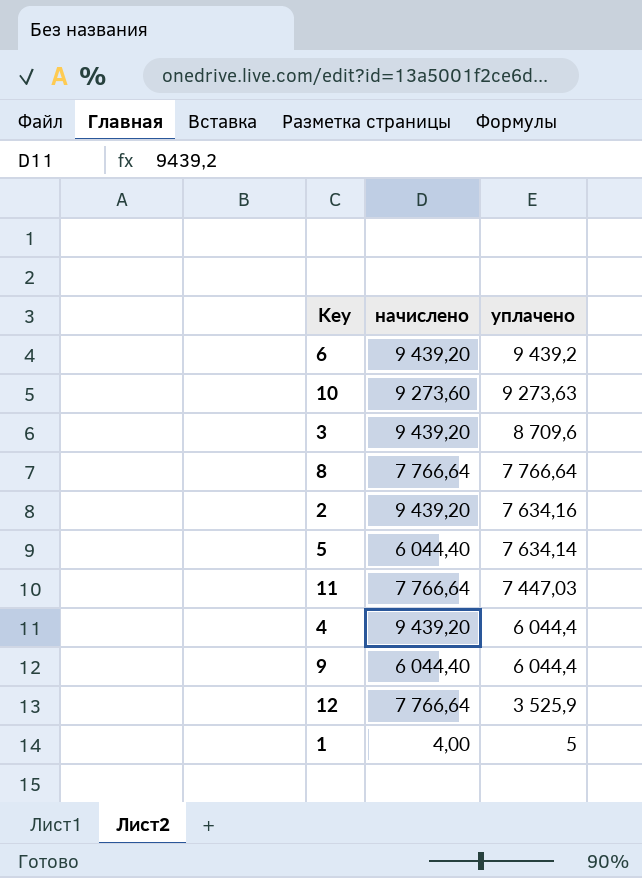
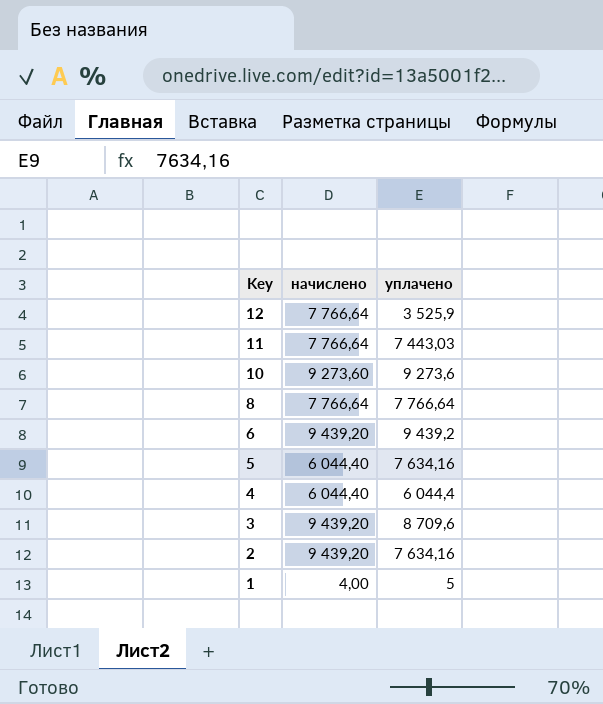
row order: уплачено descending -> Key descending
row 9: 6 044,40 | 6 044,4 -> none
11 | уплачено: 7 447,03 -> 7 443,03
10 | уплачено: 9 273,63 -> 9 273,6
5 | уплачено: 7 634,14 -> 7 634,16
4 | начислено: 9 439,20 -> 6 044,40

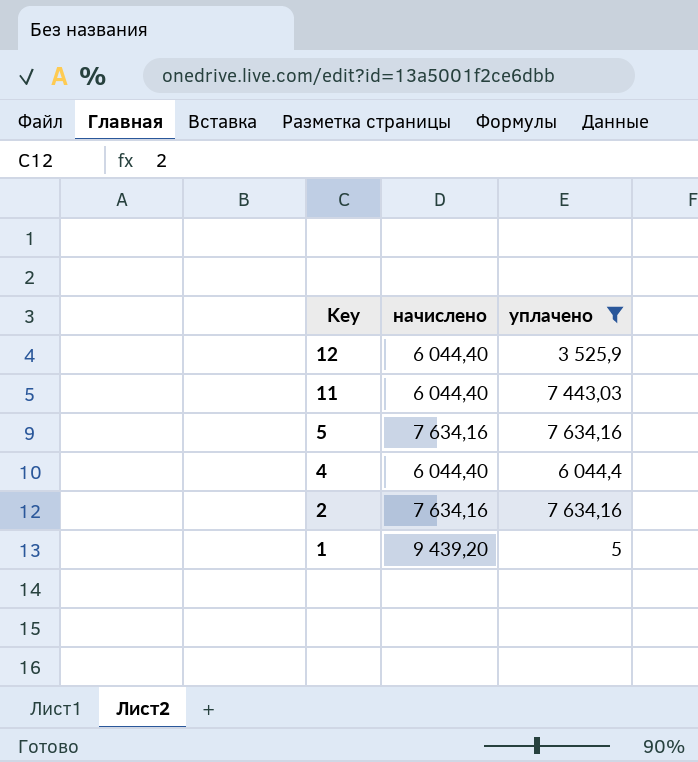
filter: none -> уплачено <= 7 634,16
12 | начислено: 7 766,64 -> 6 044,40
11 | начислено: 7 766,64 -> 6 044,40
5 | начислено: 6 044,40 -> 7 634,16
2 | начислено: 9 439,20 -> 7 634,16
1 | начислено: 4,00 -> 9 439,20

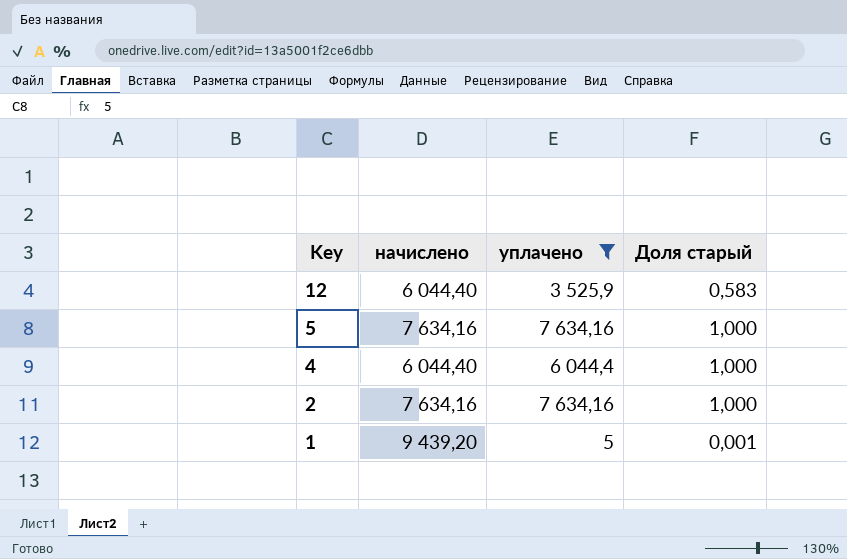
column Доля старый | formula: none -> [уплачено] / [начислено]
row 11: 6 044,40 | 7 443,03 -> none

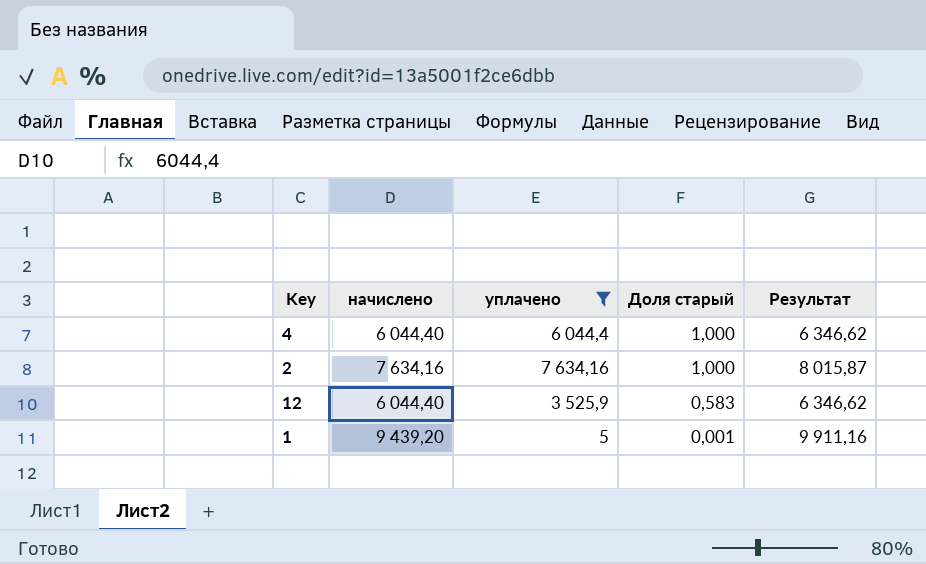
row order: Key descending -> Доля старый descending
column Результат | formula: none -> [начислено] * 1,05
row 5: 7 634,16 | 7 634,16 | 1,000 -> none

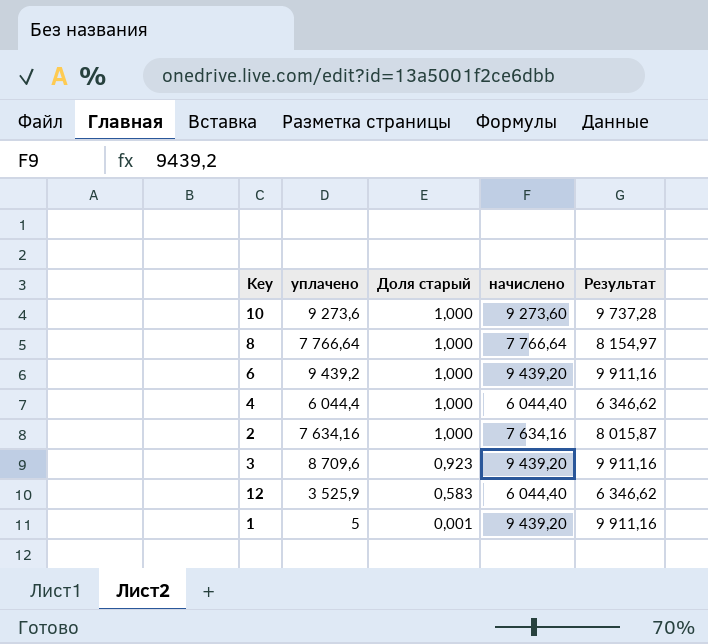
filter: уплачено <= 7 634,16 -> none
column начислено | position: 2 -> 4

